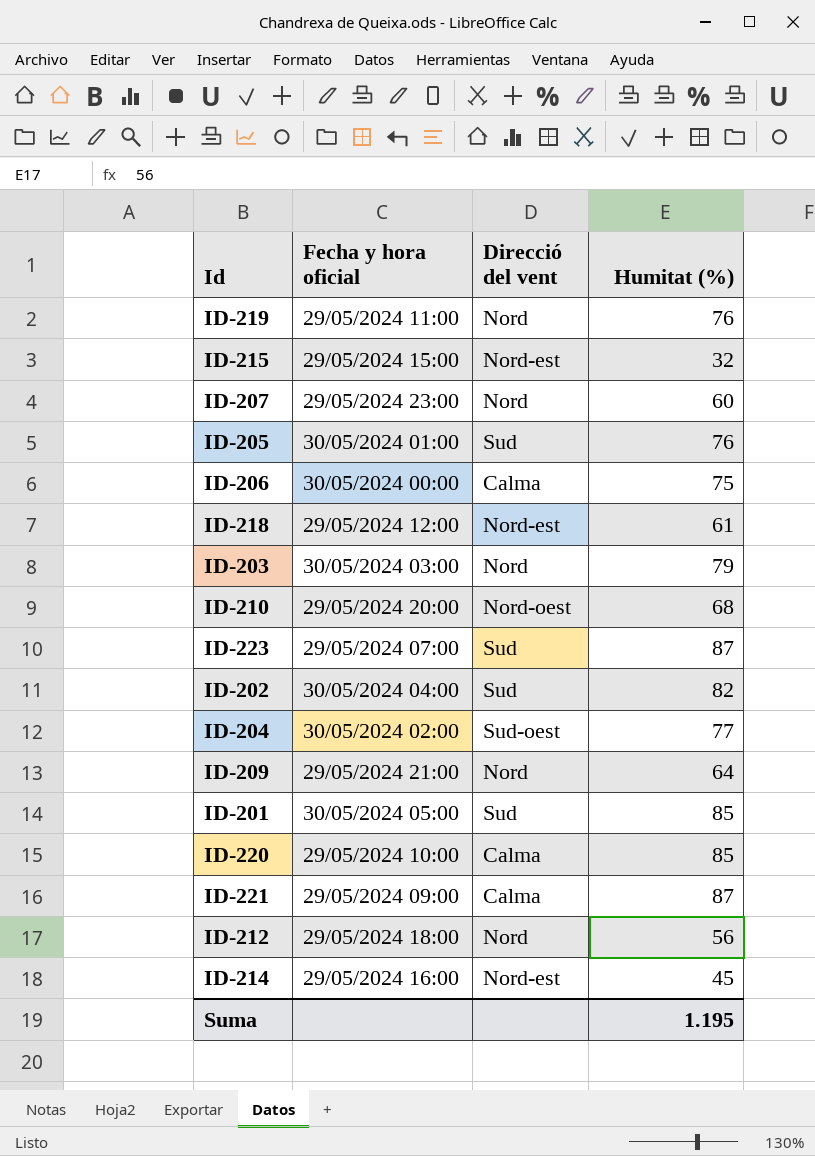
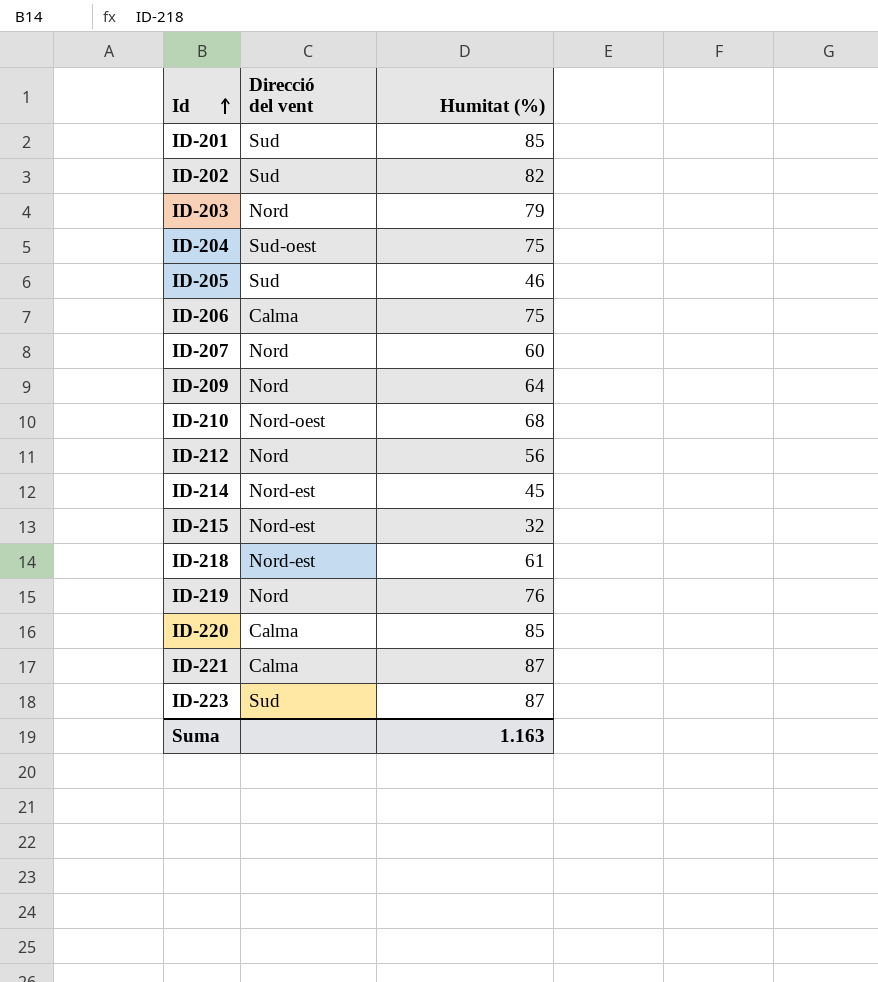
row order: none -> Id ascending
column Fecha y hora oficial | position: 2 -> none
ID-204 | Humitat (%): 77 -> 75
ID-205 | Humitat (%): 76 -> 46
Suma | Humitat (%): 1.195 -> 1.163

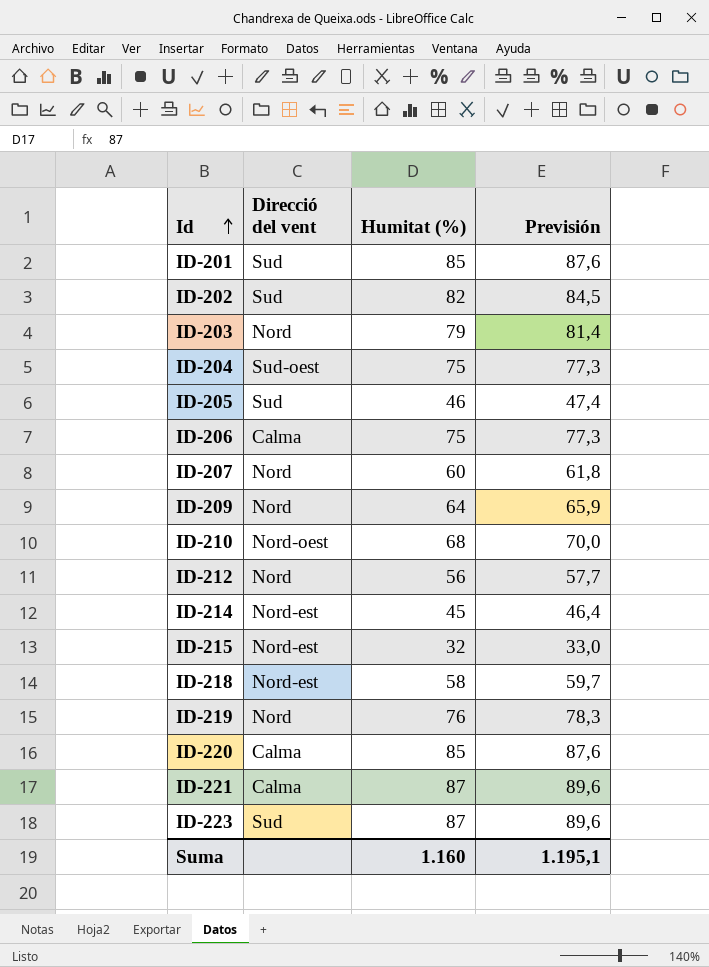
column Previsión | formula: none -> [Humitat (%)] * 1,03
ID-218 | Humitat (%): 61 -> 58
Suma | Humitat (%): 1.163 -> 1.160

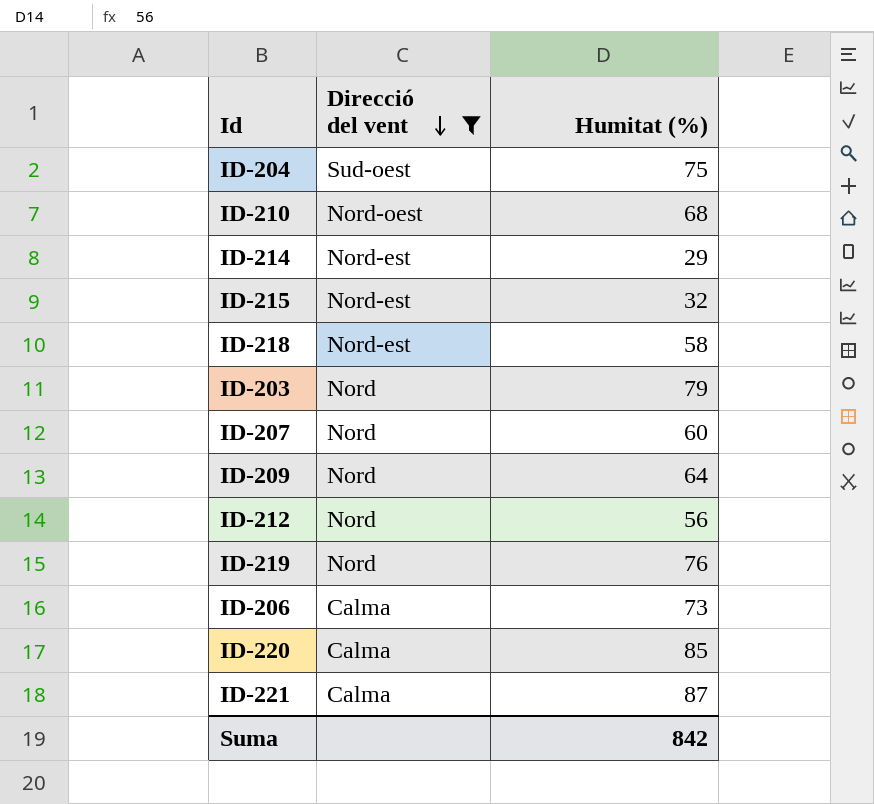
filter: none -> Direcció del vent != Sud
row order: Id ascending -> Direcció del vent descending
column Previsión | formula: [Humitat (%)] * 1,03 -> none
ID-214 | Humitat (%): 45 -> 29
ID-206 | Humitat (%): 75 -> 73
Suma | Humitat (%): 1.160 -> 842

